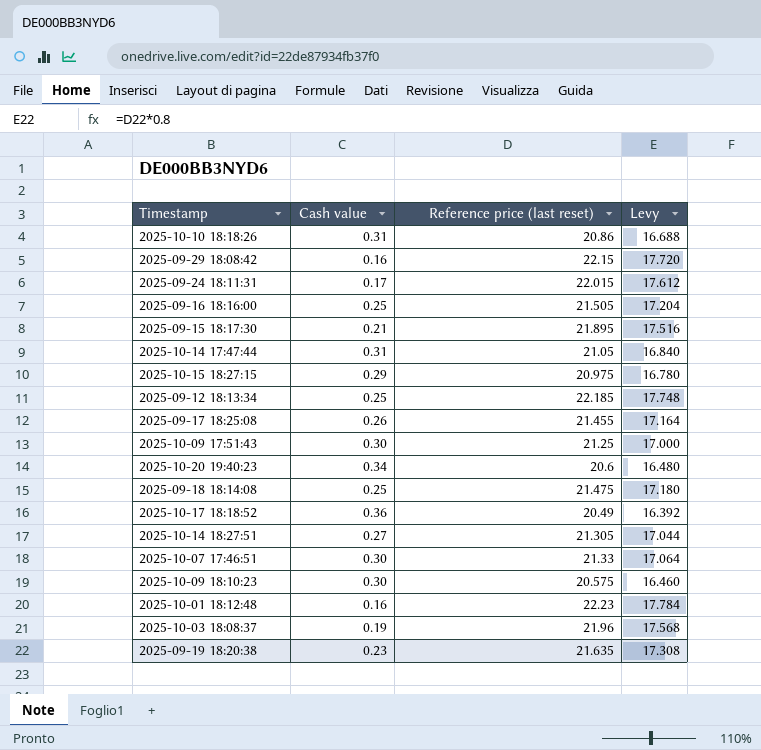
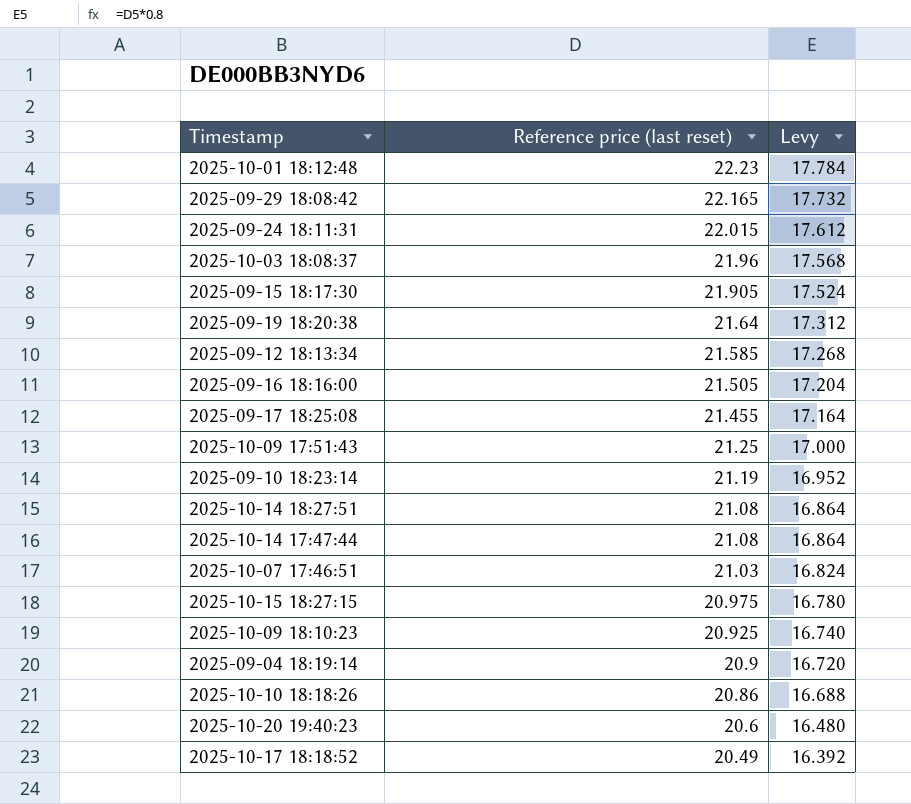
row order: none -> Reference price (last reset) descending
column Cash value | position: 2 -> none
row 2025-09-18 18:14:08: 0.25 | 21.475 | 17.180 -> none
2025-09-29 18:08:42 | Reference price (last reset): 22.15 -> 22.165
2025-09-29 18:08:42 | Levy: 17.720 -> 17.732
2025-09-15 18:17:30 | Reference price (last reset): 21.895 -> 21.905
2025-09-15 18:17:30 | Levy: 17.516 -> 17.524
2025-09-19 18:20:38 | Reference price (last reset): 21.635 -> 21.64
2025-09-19 18:20:38 | Levy: 17.308 -> 17.312
2025-09-12 18:13:34 | Reference price (last reset): 22.185 -> 21.585
2025-09-12 18:13:34 | Levy: 17.748 -> 17.268
row 2025-09-10 18:23:14: none -> 21.19 | 16.952
2025-10-14 18:27:51 | Reference price (last reset): 21.305 -> 21.08
2025-10-14 18:27:51 | Levy: 17.044 -> 16.864
2025-10-14 17:47:44 | Reference price (last reset): 21.05 -> 21.08
2025-10-14 17:47:44 | Levy: 16.840 -> 16.864
2025-10-07 17:46:51 | Reference price (last reset): 21.33 -> 21.03
2025-10-07 17:46:51 | Levy: 17.064 -> 16.824
2025-10-09 18:10:23 | Reference price (last reset): 20.575 -> 20.925
2025-10-09 18:10:23 | Levy: 16.460 -> 16.740
row 2025-09-04 18:19:14: none -> 20.9 | 16.720

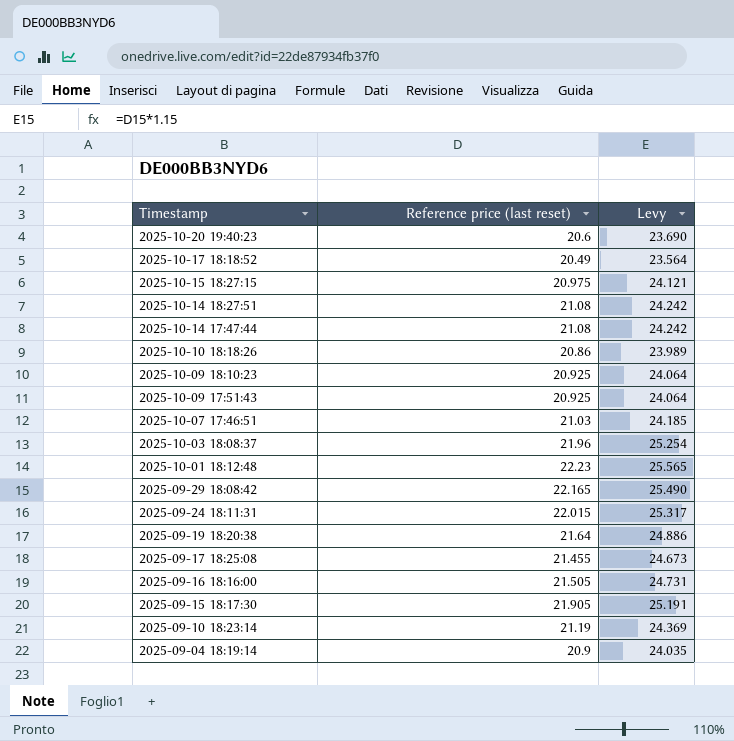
row order: Reference price (last reset) descending -> Timestamp descending
column Levy | formula: [Reference price (last reset)] * 0.8 -> [Reference price (last reset)] * 1.15
row 2025-09-12 18:13:34: 21.585 | 17.268 -> none
2025-10-09 17:51:43 | Reference price (last reset): 21.25 -> 20.925

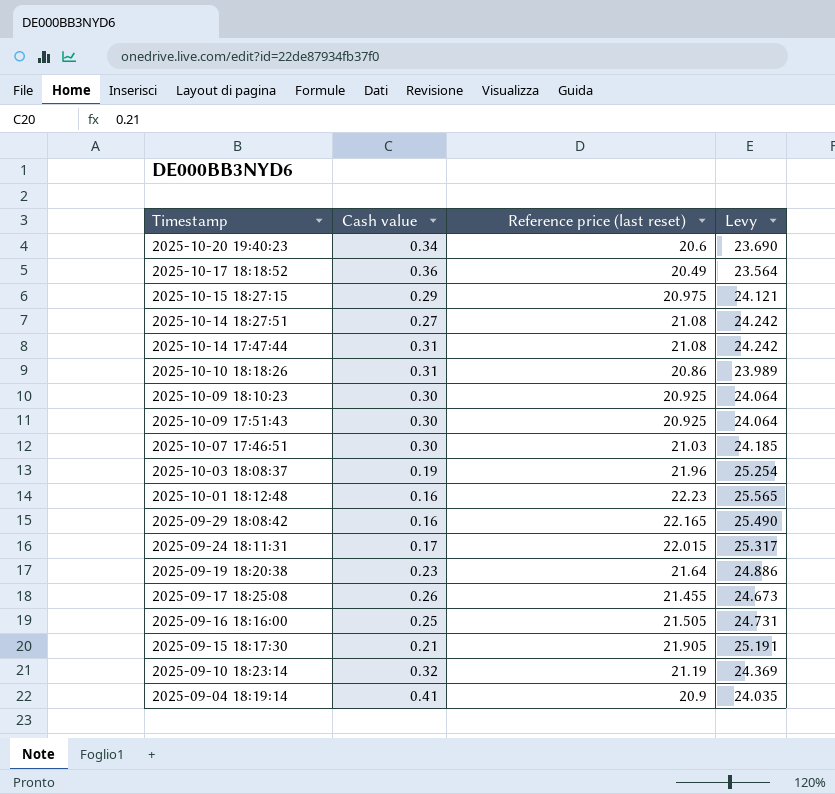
column Cash value | position: none -> 2

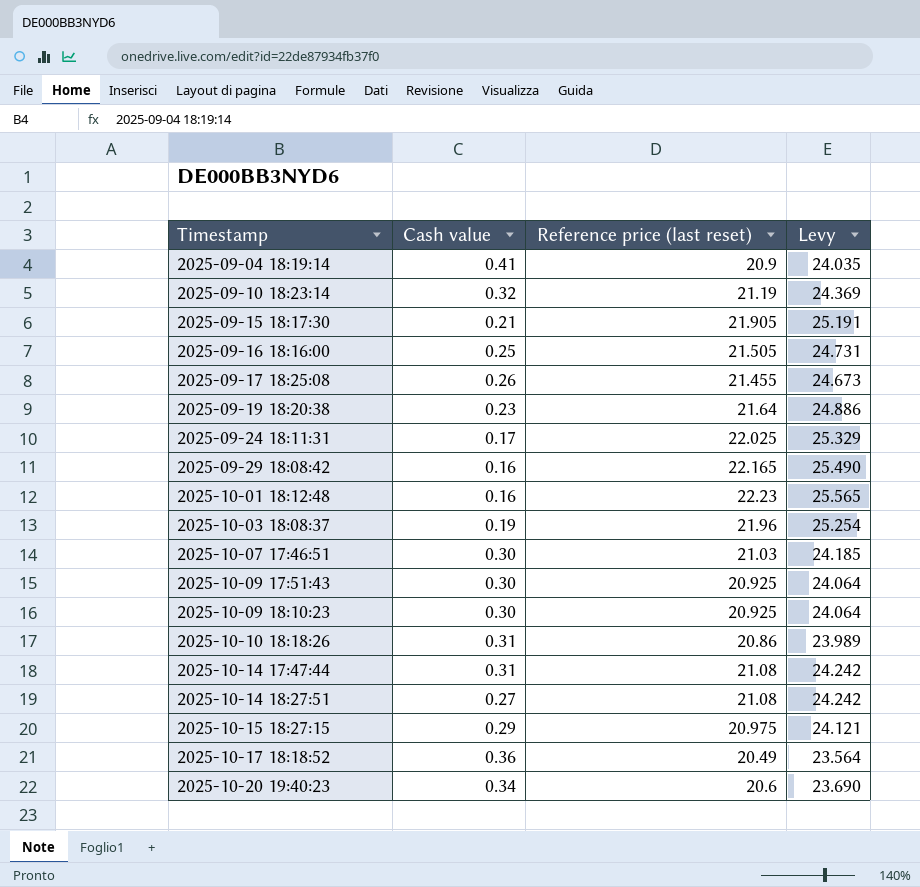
row order: Timestamp descending -> Timestamp ascending
2025-09-24 18:11:31 | Reference price (last reset): 22.015 -> 22.025
2025-09-24 18:11:31 | Levy: 25.317 -> 25.329

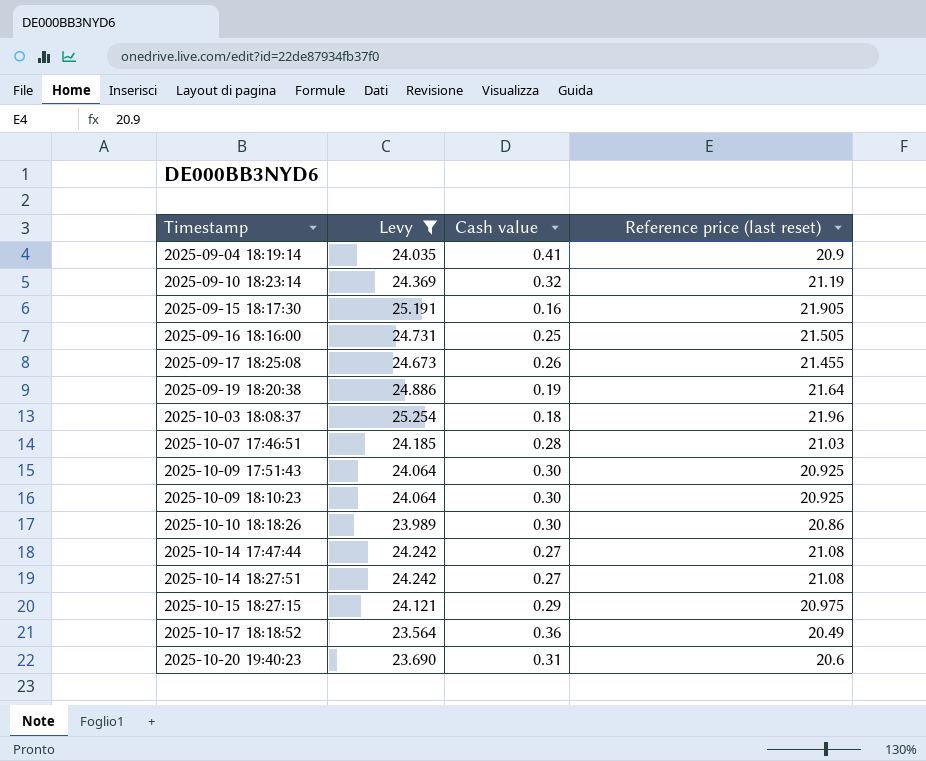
filter: none -> Levy <= 25.254
column Levy | position: 4 -> 2
2025-09-15 18:17:30 | Cash value: 0.21 -> 0.16
2025-09-19 18:20:38 | Cash value: 0.23 -> 0.19
2025-10-03 18:08:37 | Cash value: 0.19 -> 0.18
2025-10-07 17:46:51 | Cash value: 0.30 -> 0.28
2025-10-10 18:18:26 | Cash value: 0.31 -> 0.30
2025-10-14 17:47:44 | Cash value: 0.31 -> 0.27
2025-10-20 19:40:23 | Cash value: 0.34 -> 0.31

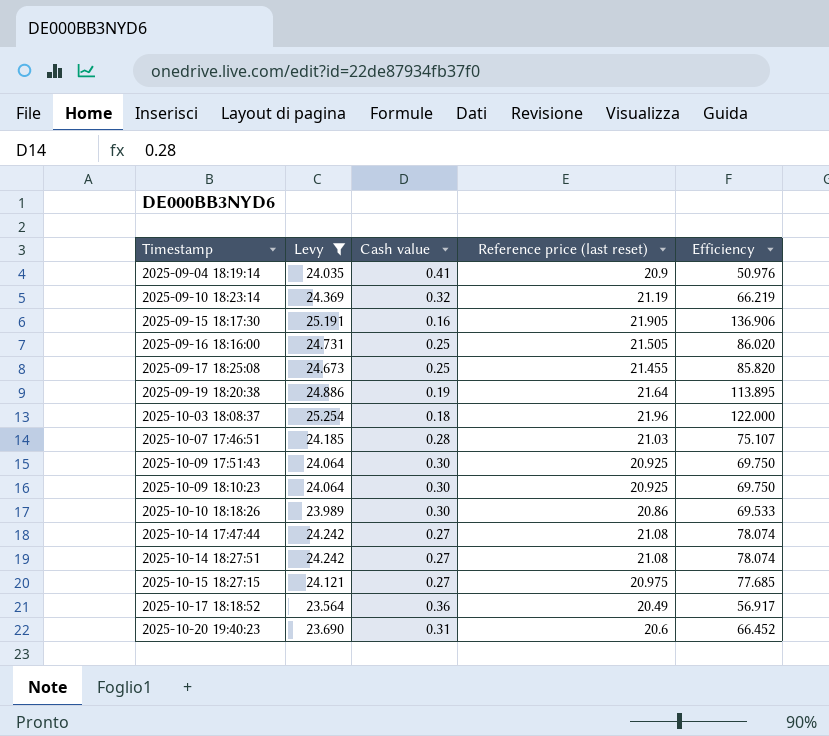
column Efficiency | formula: none -> [Reference price (last reset)] / [Cash value]
2025-09-17 18:25:08 | Cash value: 0.26 -> 0.25
2025-10-15 18:27:15 | Cash value: 0.29 -> 0.27

